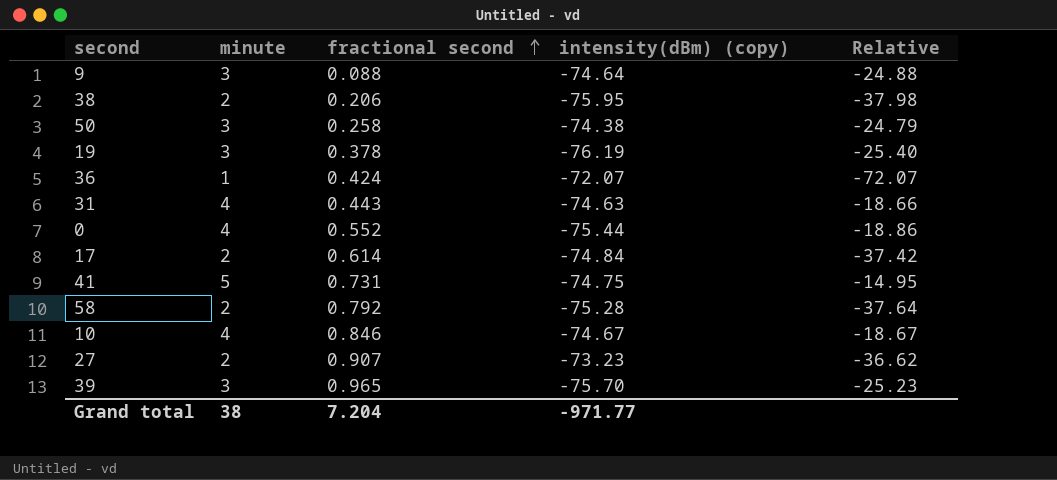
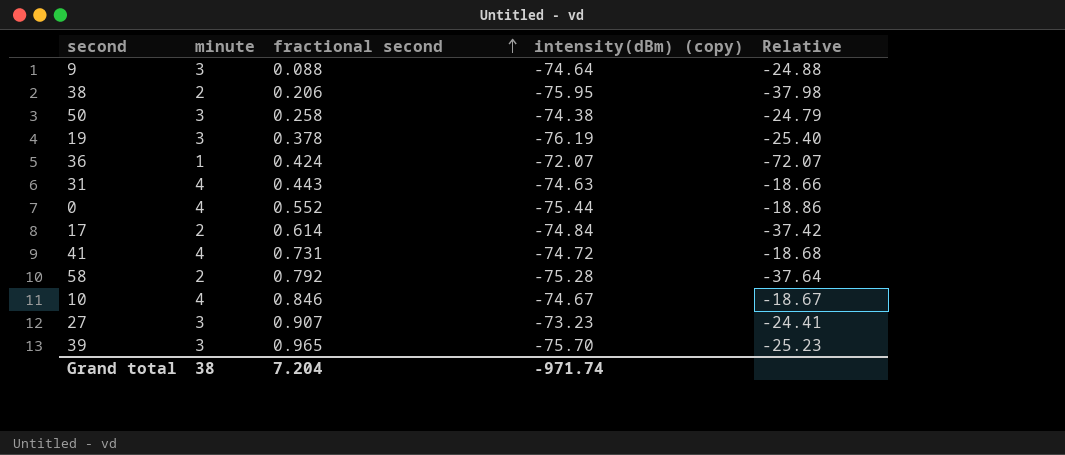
41 | minute: 5 -> 4
41 | intensity(dBm) (copy): -74.75 -> -74.72
41 | Relative: -14.95 -> -18.68
27 | minute: 2 -> 3
27 | Relative: -36.62 -> -24.41
Grand total | intensity(dBm) (copy): -971.77 -> -971.74

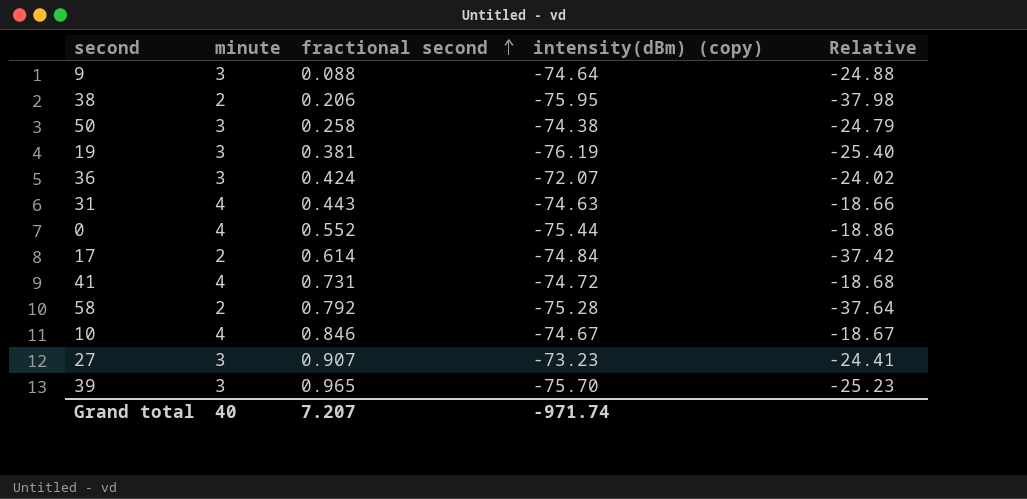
19 | fractional second: 0.378 -> 0.381
36 | minute: 1 -> 3
36 | Relative: -72.07 -> -24.02
Grand total | minute: 38 -> 40
Grand total | fractional second: 7.204 -> 7.207

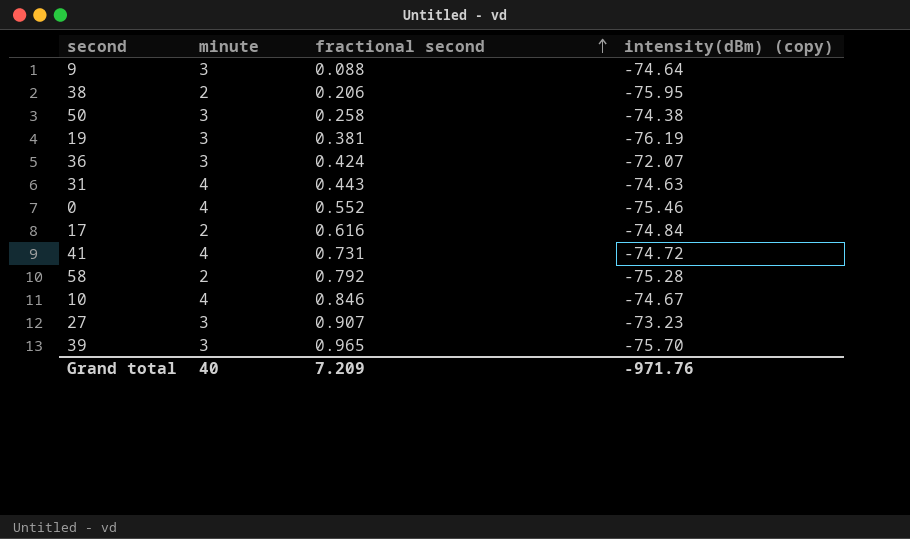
column Relative | formula: [intensity(dBm) (copy)] / [minute] -> none
0 | intensity(dBm) (copy): -75.44 -> -75.46
17 | fractional second: 0.614 -> 0.616
Grand total | fractional second: 7.207 -> 7.209
Grand total | intensity(dBm) (copy): -971.74 -> -971.76

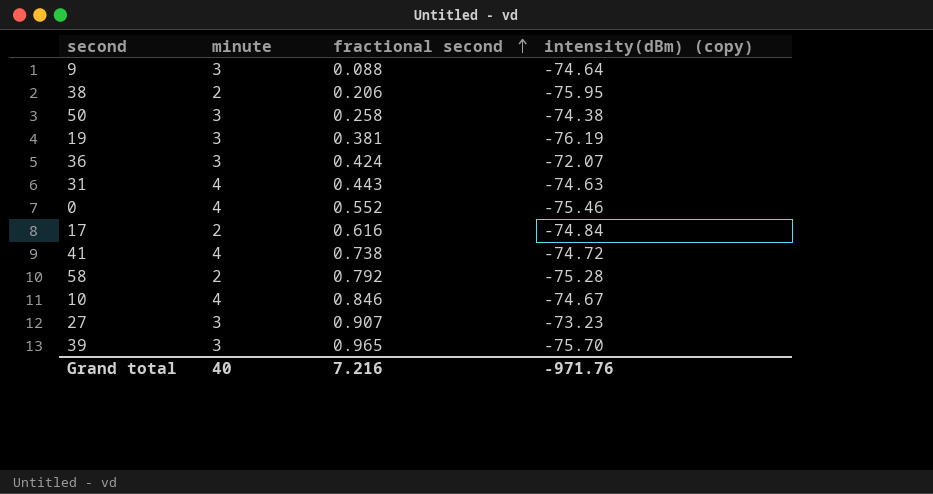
41 | fractional second: 0.731 -> 0.738
Grand total | fractional second: 7.209 -> 7.216

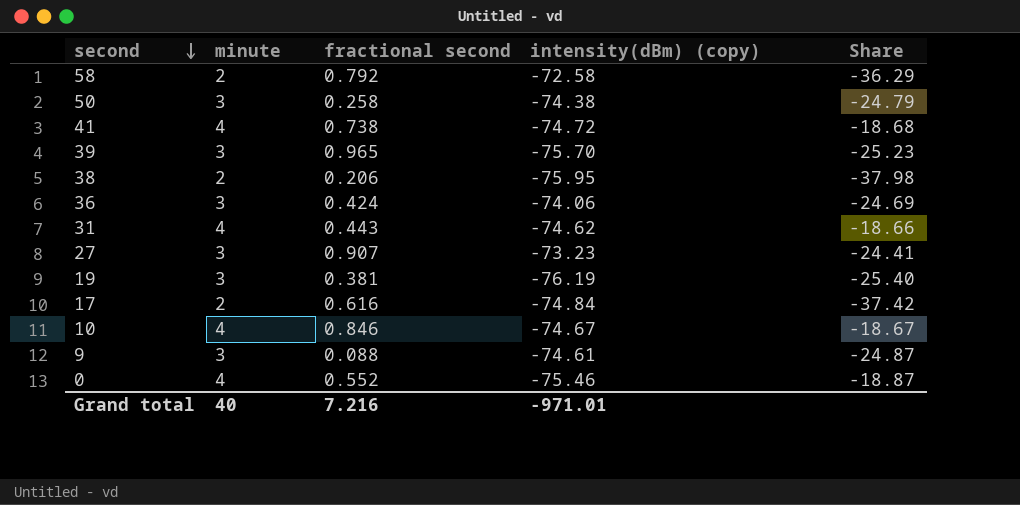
row order: fractional second ascending -> second descending
column Share | formula: none -> [intensity(dBm) (copy)] / [minute]
58 | intensity(dBm) (copy): -75.28 -> -72.58
36 | intensity(dBm) (copy): -72.07 -> -74.06
31 | intensity(dBm) (copy): -74.63 -> -74.62
9 | intensity(dBm) (copy): -74.64 -> -74.61
Grand total | intensity(dBm) (copy): -971.76 -> -971.01

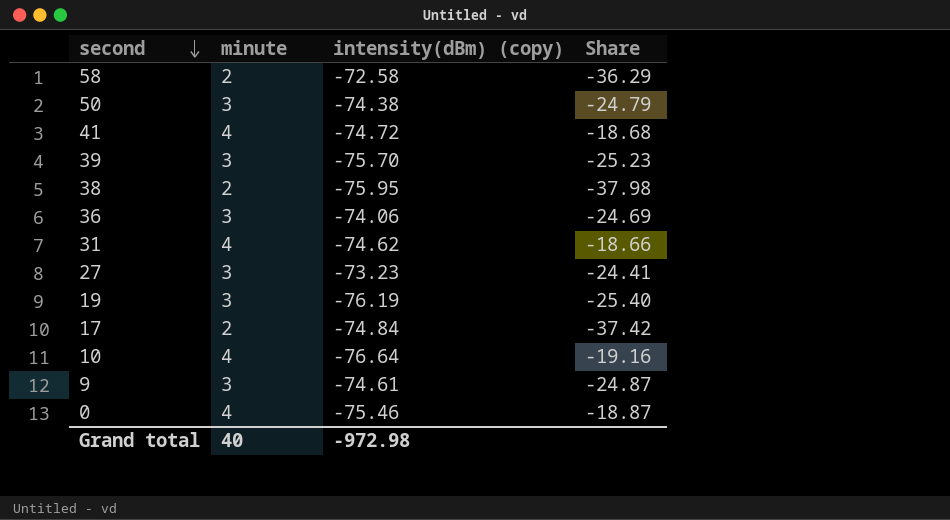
column fractional second | position: 3 -> none
10 | intensity(dBm) (copy): -74.67 -> -76.64
10 | Share: -18.67 -> -19.16
Grand total | intensity(dBm) (copy): -971.01 -> -972.98

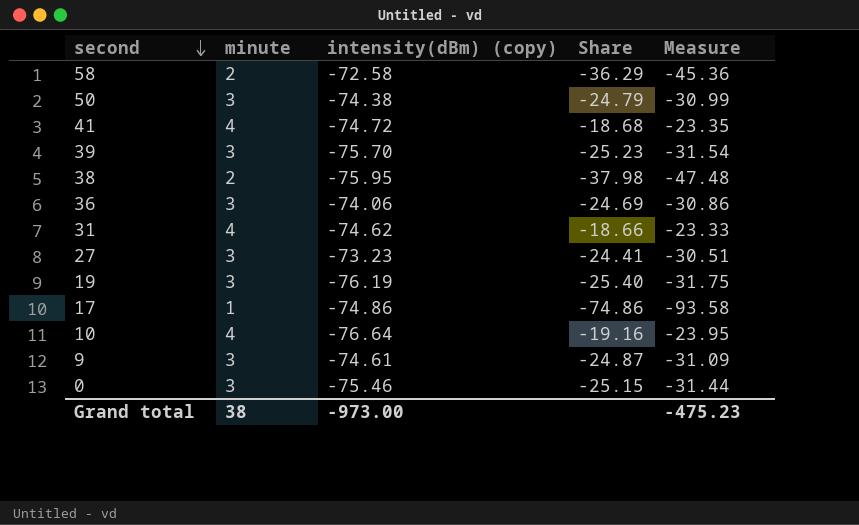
column Measure | formula: none -> [Share] * 1.25
17 | minute: 2 -> 1
17 | intensity(dBm) (copy): -74.84 -> -74.86
17 | Share: -37.42 -> -74.86
0 | minute: 4 -> 3
0 | Share: -18.87 -> -25.15
Grand total | minute: 40 -> 38
Grand total | intensity(dBm) (copy): -972.98 -> -973.00

